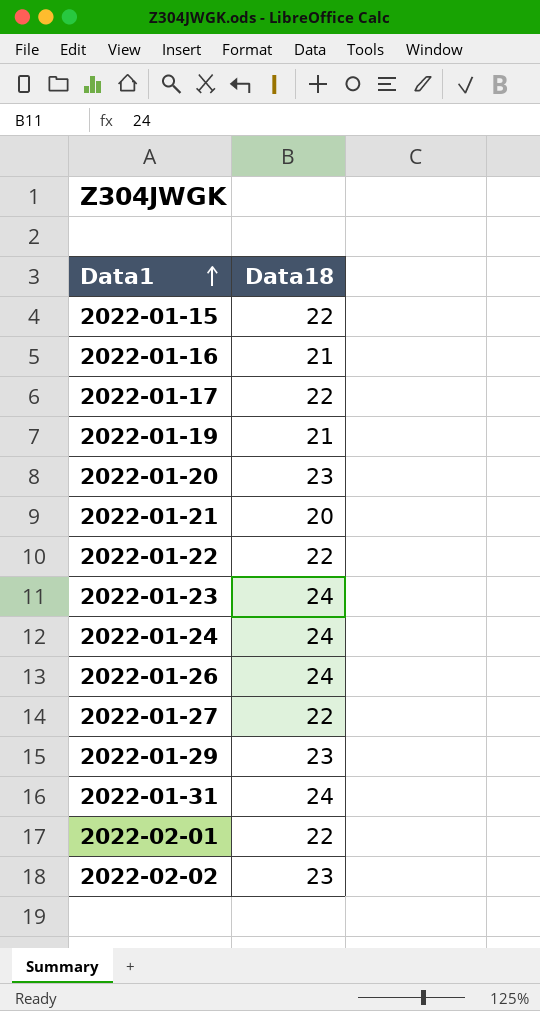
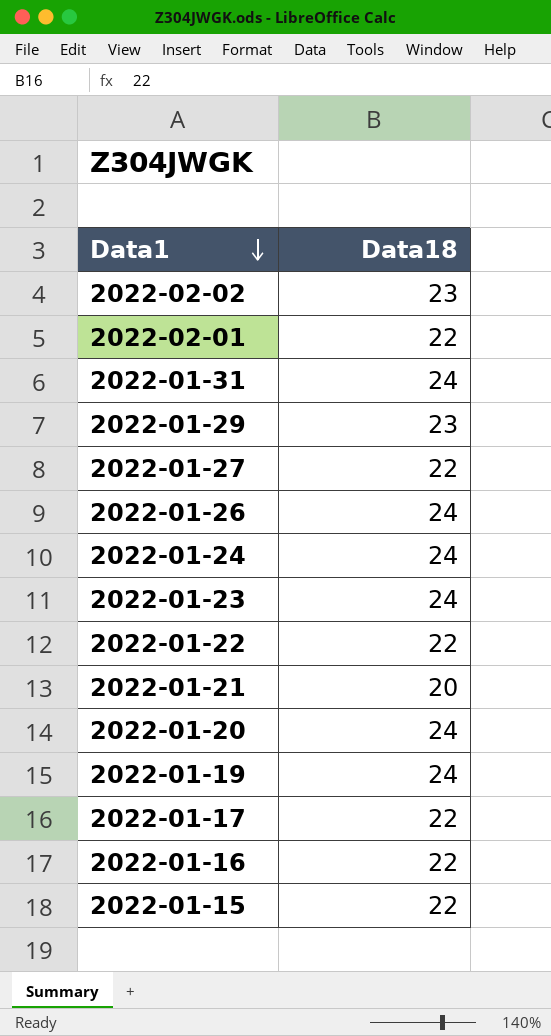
row order: Data1 ascending -> Data1 descending
2022-01-20 | Data18: 23 -> 24
2022-01-19 | Data18: 21 -> 24
2022-01-16 | Data18: 21 -> 22

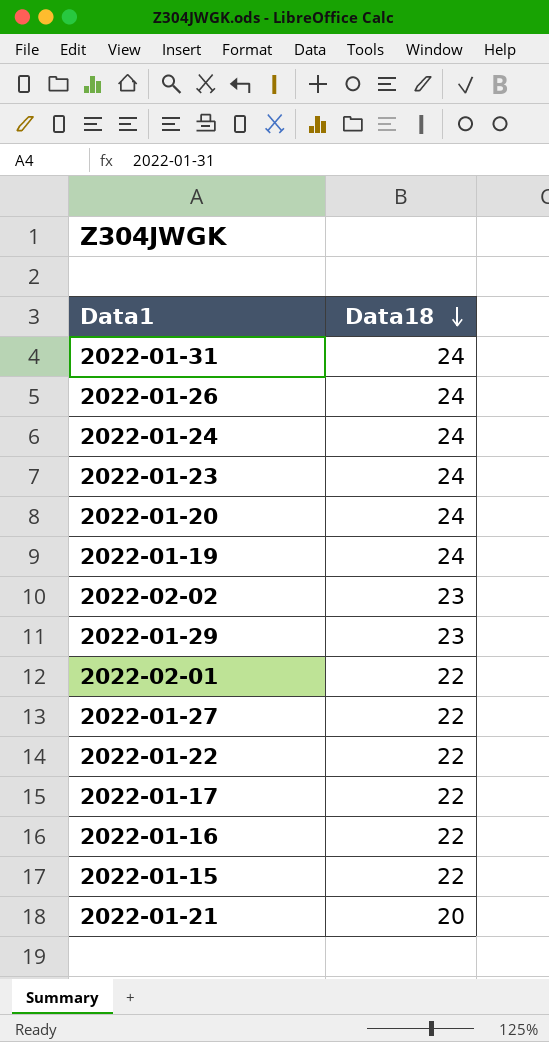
row order: Data1 descending -> Data18 descending

